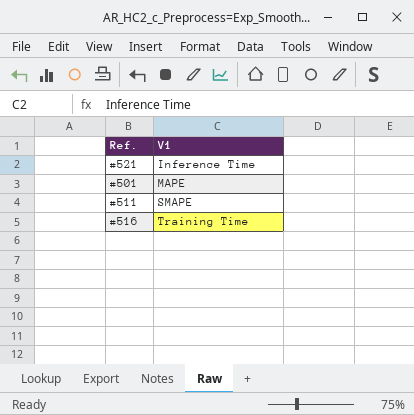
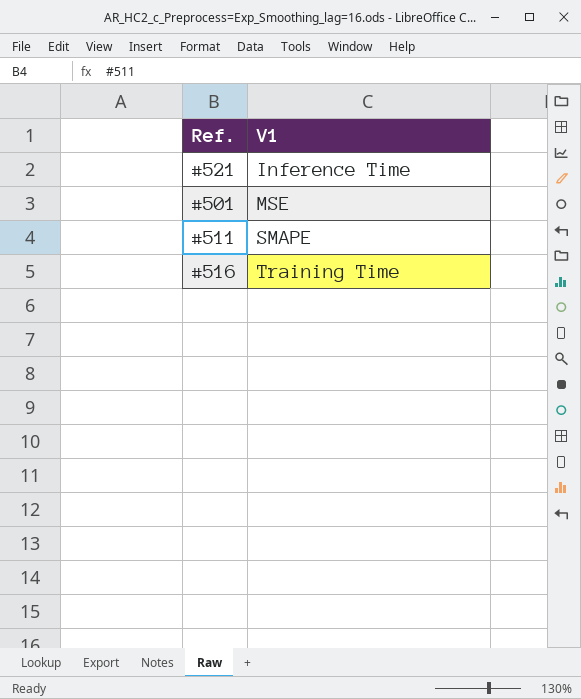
#501 | V1: MAPE -> MSE

